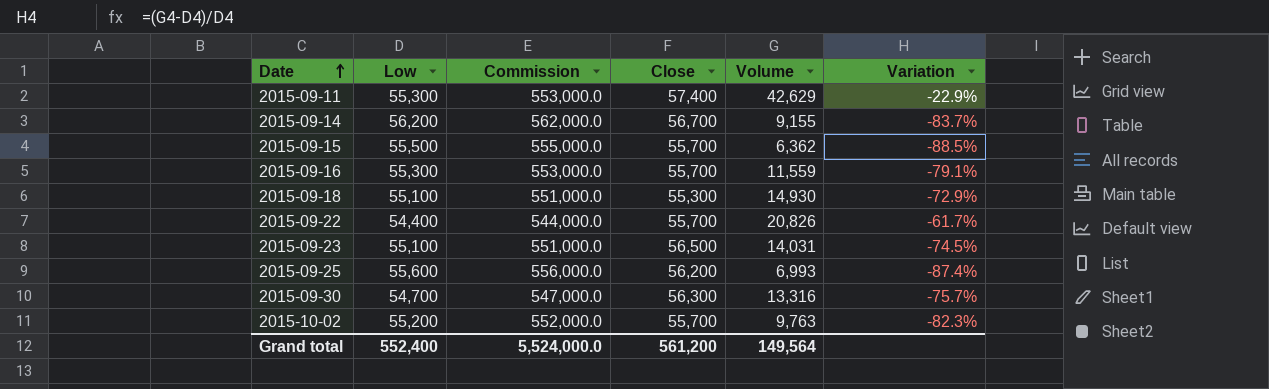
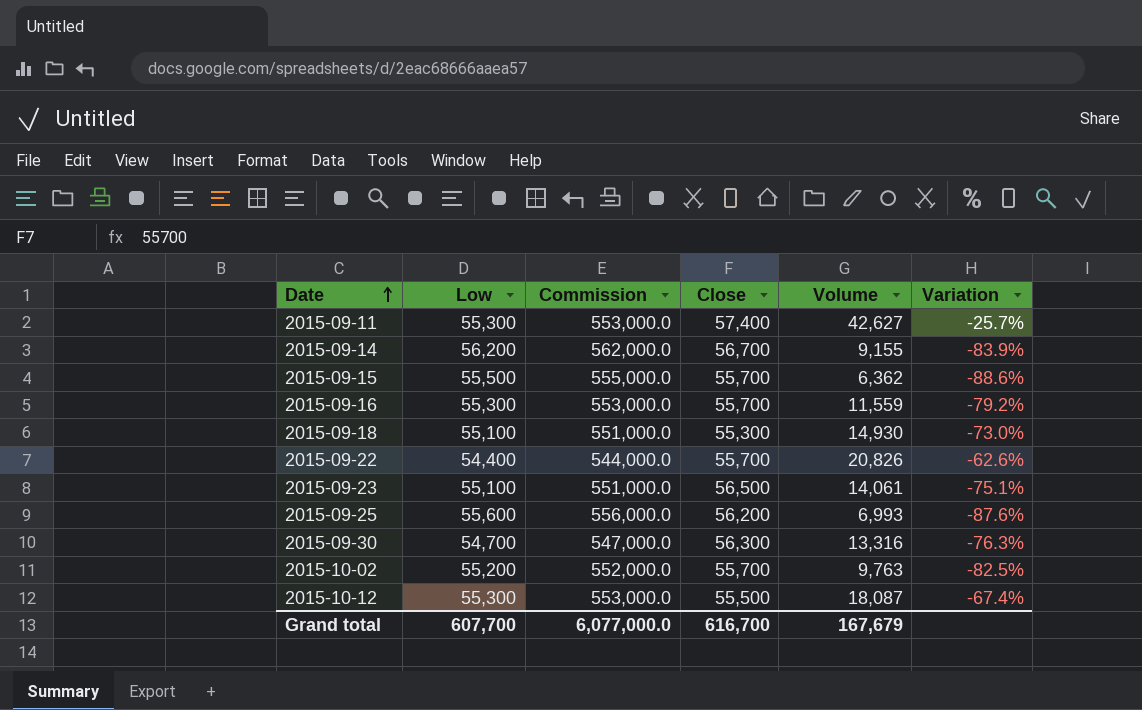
column Variation | formula: ([Volume] - [Low]) / [Low] -> ([Volume] - [Close]) / [Close]
2015-09-11 | Volume: 42,629 -> 42,627
2015-09-23 | Volume: 14,031 -> 14,061
row 2015-10-12: none -> 55,300 | 553,000.0 | 55,500 | 18,087 | -67.4%
Grand total | Low: 552,400 -> 607,700
Grand total | Commission: 5,524,000.0 -> 6,077,000.0
Grand total | Close: 561,200 -> 616,700
Grand total | Volume: 149,564 -> 167,679

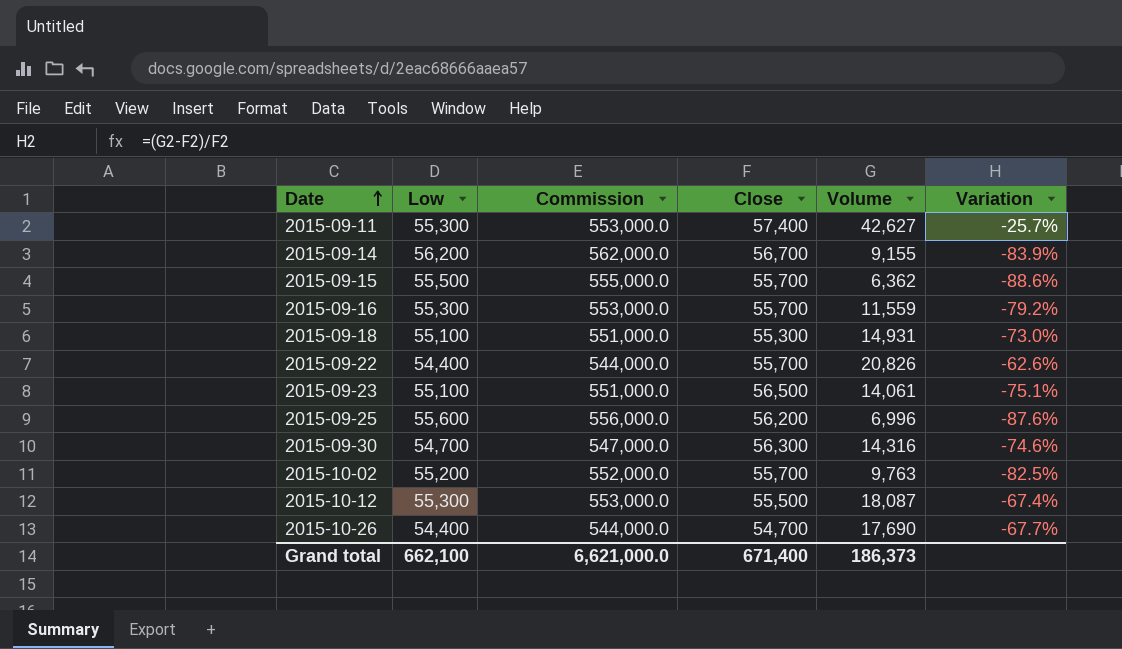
2015-09-18 | Volume: 14,930 -> 14,931
2015-09-25 | Volume: 6,993 -> 6,996
2015-09-30 | Volume: 13,316 -> 14,316
2015-09-30 | Variation: -76.3% -> -74.6%
row 2015-10-26: none -> 54,400 | 544,000.0 | 54,700 | 17,690 | -67.7%
Grand total | Low: 607,700 -> 662,100
Grand total | Commission: 6,077,000.0 -> 6,621,000.0
Grand total | Close: 616,700 -> 671,400
Grand total | Volume: 167,679 -> 186,373

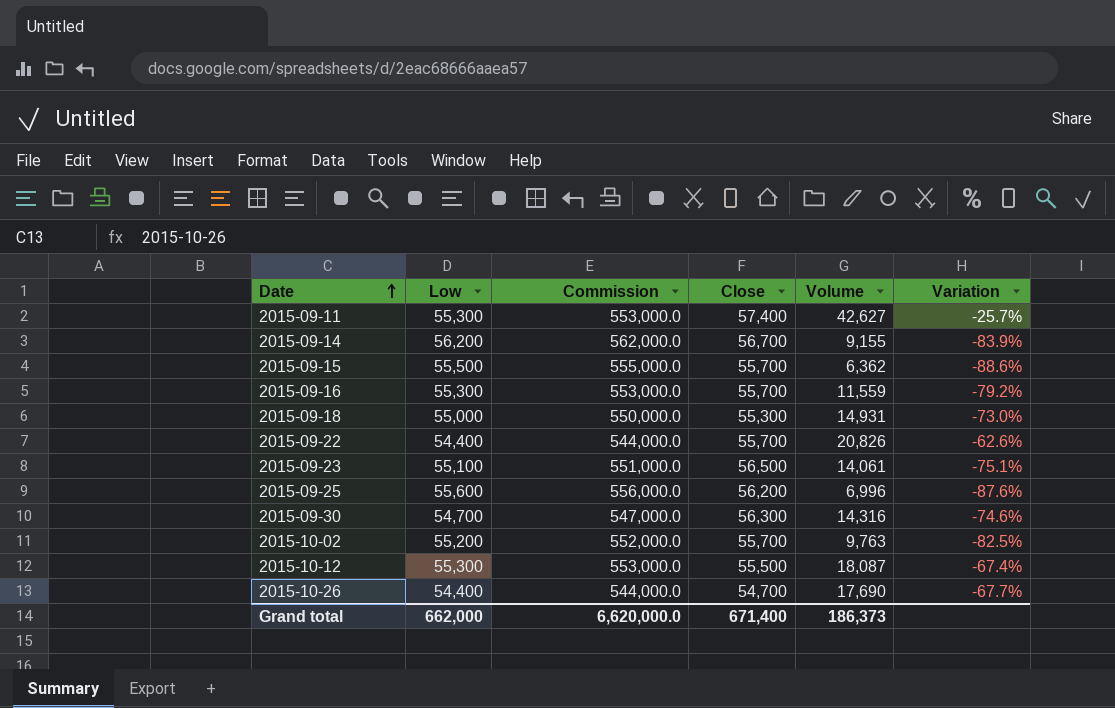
2015-09-18 | Low: 55,100 -> 55,000
2015-09-18 | Commission: 551,000.0 -> 550,000.0
Grand total | Low: 662,100 -> 662,000
Grand total | Commission: 6,621,000.0 -> 6,620,000.0

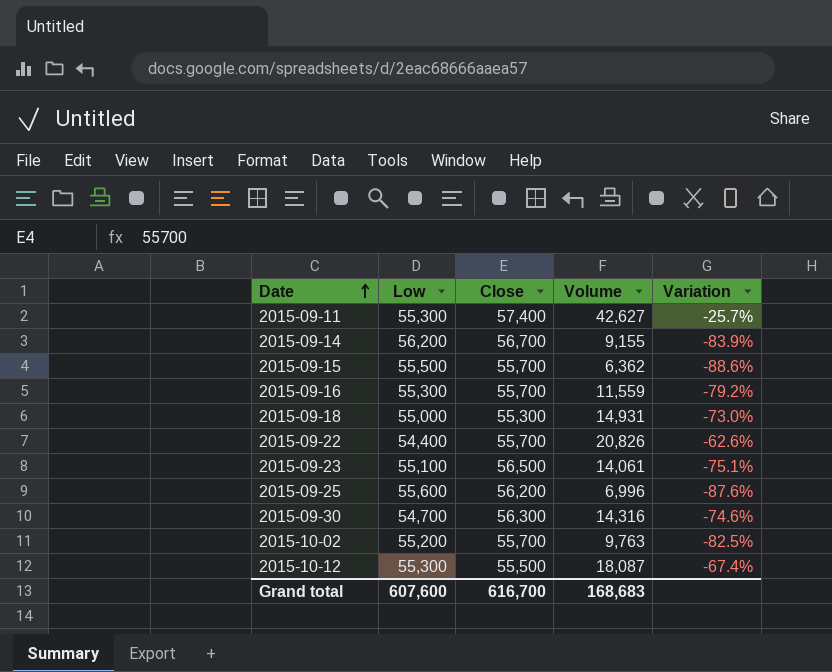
column Commission | formula: [Low] * 10 -> none
row 2015-10-26: 54,400 | 544,000.0 | 54,700 | 17,690 | -67.7% -> none
Grand total | Low: 662,000 -> 607,600
Grand total | Close: 671,400 -> 616,700
Grand total | Volume: 186,373 -> 168,683

